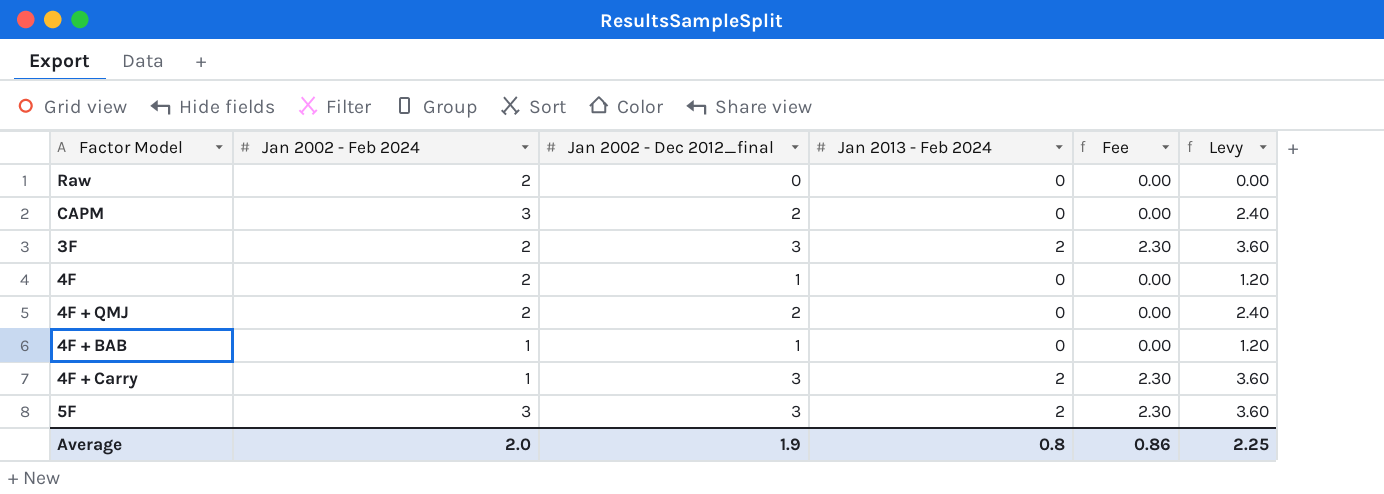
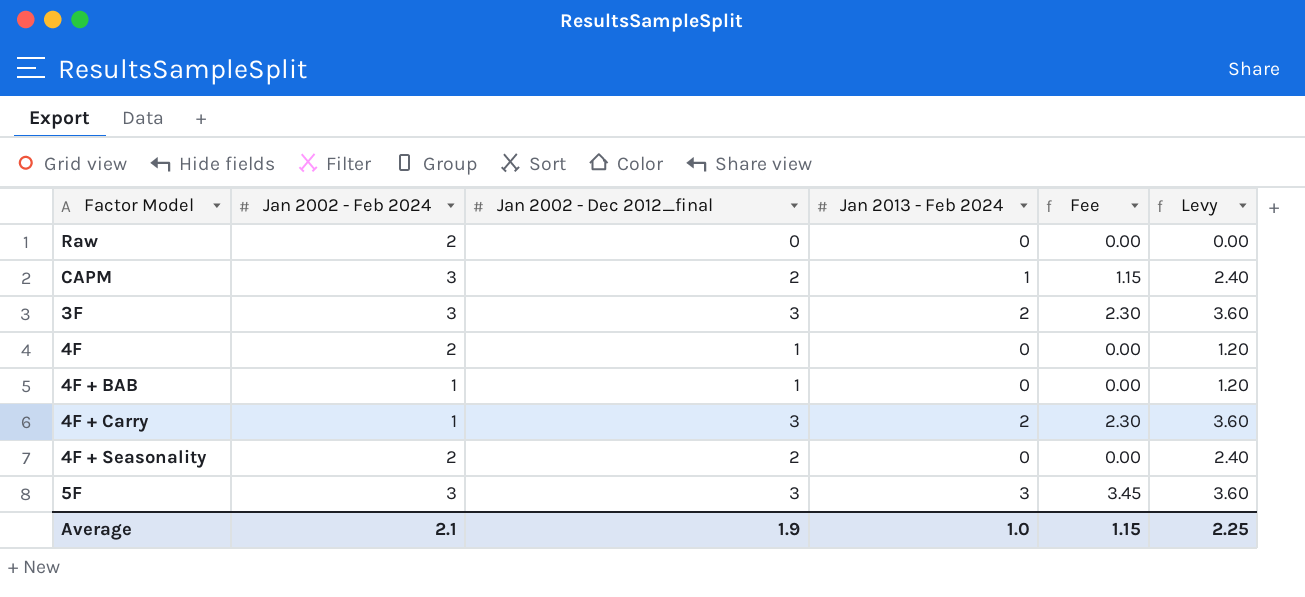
row 4F + QMJ: 2 | 2 | 0 | 0.00 | 2.40 -> none
CAPM | Jan 2013 - Feb 2024: 0 -> 1
CAPM | Fee: 0.00 -> 1.15
3F | Jan 2002 - Feb 2024: 2 -> 3
row 4F + Seasonality: none -> 2 | 2 | 0 | 0.00 | 2.40
5F | Jan 2013 - Feb 2024: 2 -> 3
5F | Fee: 2.30 -> 3.45
Average | Jan 2002 - Feb 2024: 2.0 -> 2.1
Average | Jan 2013 - Feb 2024: 0.8 -> 1.0
Average | Fee: 0.86 -> 1.15

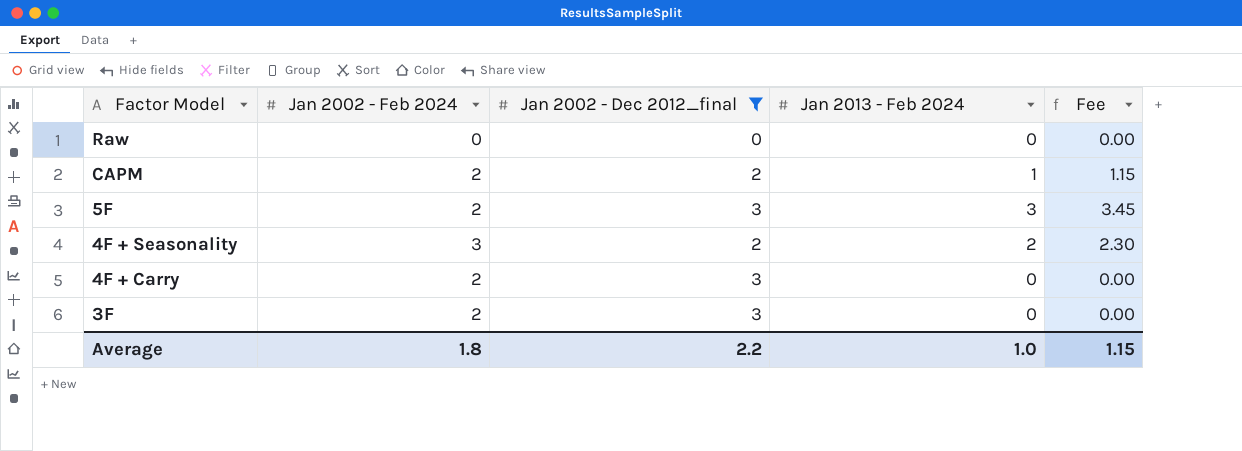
filter: none -> Jan 2002 - Dec 2012_final != 1
row order: none -> Factor Model descending
column Levy | formula: [Jan 2002 - Dec 2012_final] * 1.2 -> none
Raw | Jan 2002 - Feb 2024: 2 -> 0
CAPM | Jan 2002 - Feb 2024: 3 -> 2
5F | Jan 2002 - Feb 2024: 3 -> 2
4F + Seasonality | Jan 2002 - Feb 2024: 2 -> 3
4F + Seasonality | Jan 2013 - Feb 2024: 0 -> 2
4F + Seasonality | Fee: 0.00 -> 2.30
4F + Carry | Jan 2002 - Feb 2024: 1 -> 2
4F + Carry | Jan 2013 - Feb 2024: 2 -> 0
4F + Carry | Fee: 2.30 -> 0.00
3F | Jan 2002 - Feb 2024: 3 -> 2
3F | Jan 2013 - Feb 2024: 2 -> 0
3F | Fee: 2.30 -> 0.00
Average | Jan 2002 - Feb 2024: 2.1 -> 1.8
Average | Jan 2002 - Dec 2012_final: 1.9 -> 2.2

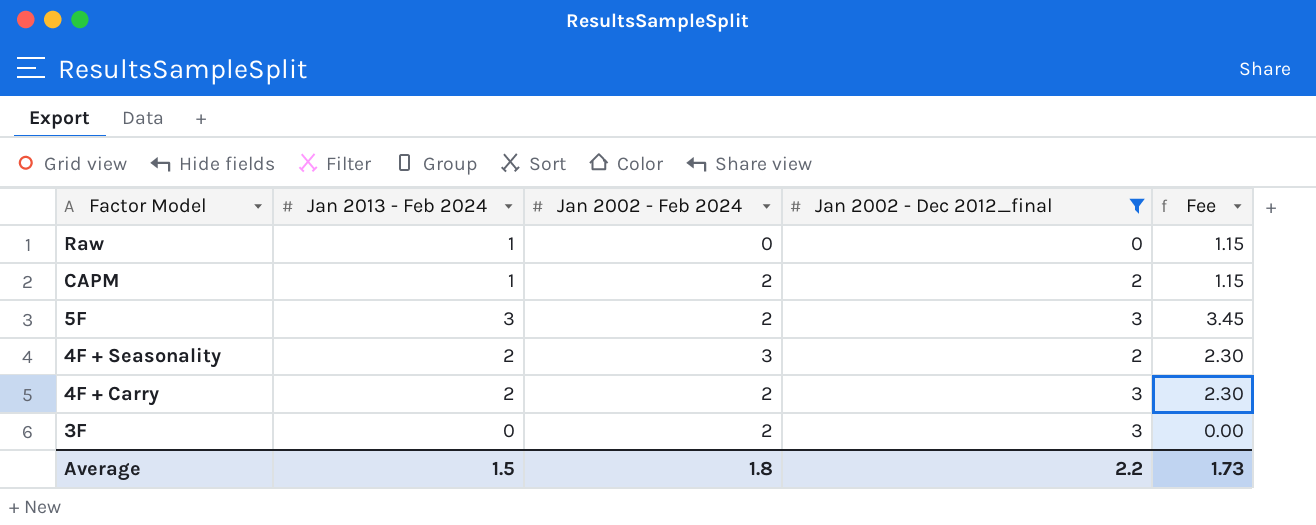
column Jan 2013 - Feb 2024 | position: 4 -> 2
Raw | Jan 2013 - Feb 2024: 0 -> 1
Raw | Fee: 0.00 -> 1.15
4F + Carry | Jan 2013 - Feb 2024: 0 -> 2
4F + Carry | Fee: 0.00 -> 2.30
Average | Jan 2013 - Feb 2024: 1.0 -> 1.5
Average | Fee: 1.15 -> 1.73

